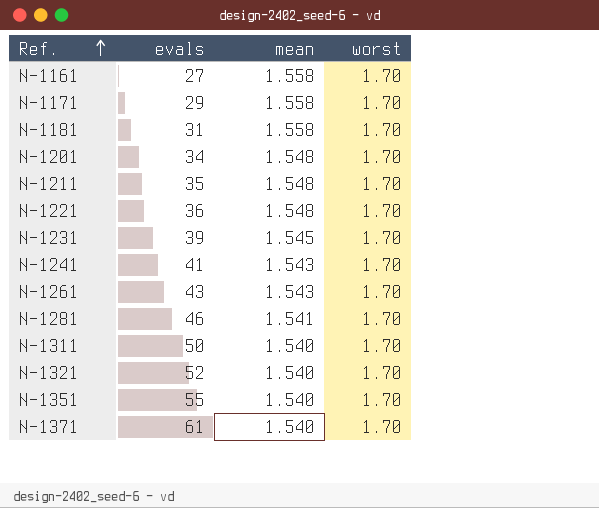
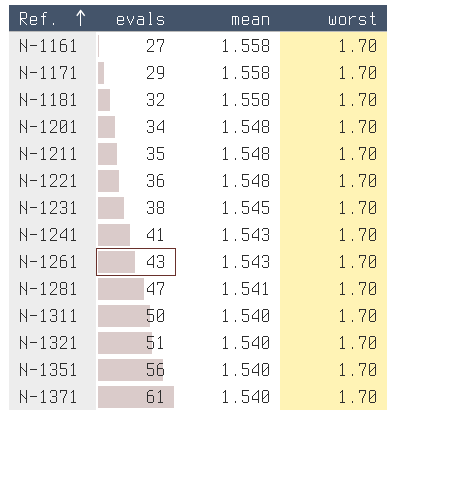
N-1181 | evals: 31 -> 32
N-1231 | evals: 39 -> 38
N-1281 | evals: 46 -> 47
N-1321 | evals: 52 -> 51
N-1351 | evals: 55 -> 56

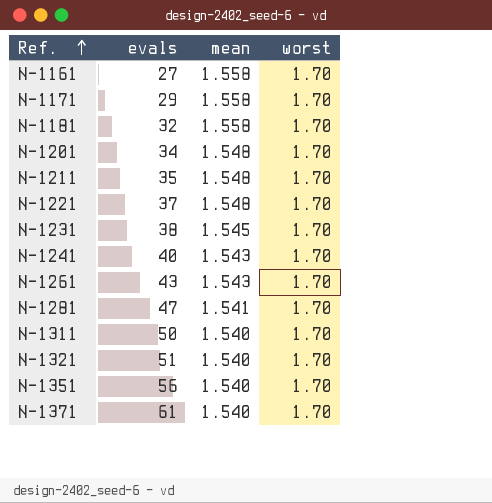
N-1221 | evals: 36 -> 37
N-1241 | evals: 41 -> 40

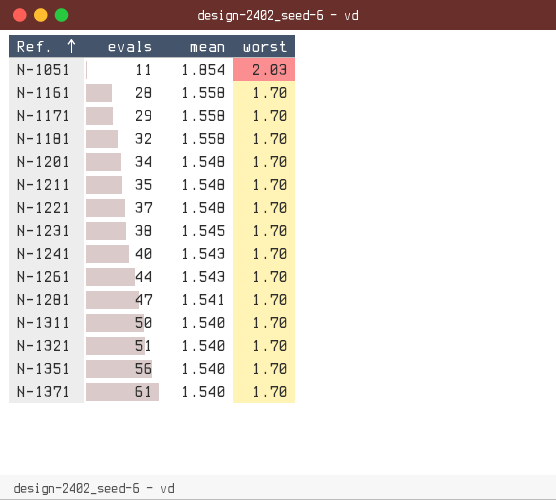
row N-1051: none -> 11 | 1.854 | 2.03
N-1161 | evals: 27 -> 28
N-1261 | evals: 43 -> 44

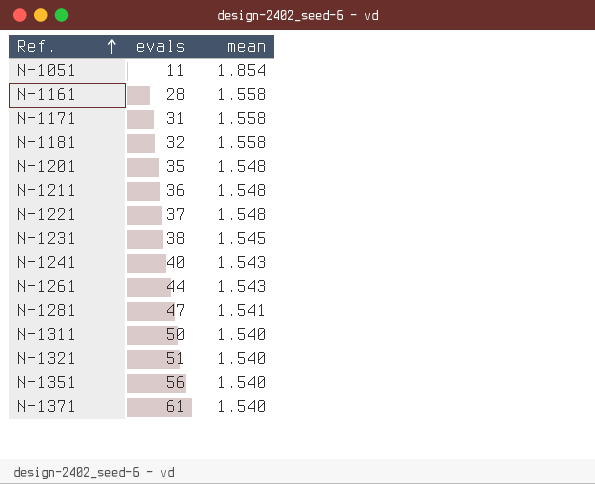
column worst | position: 4 -> none
N-1171 | evals: 29 -> 31
N-1201 | evals: 34 -> 35
N-1211 | evals: 35 -> 36

